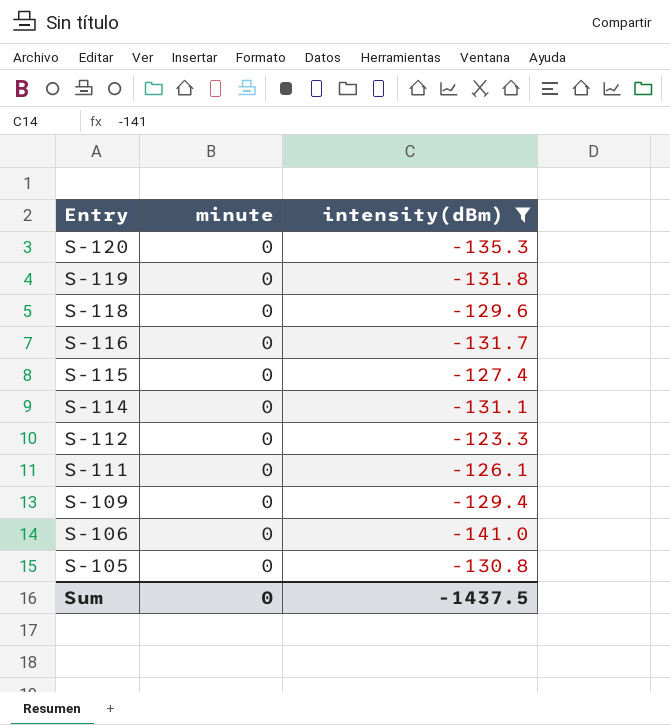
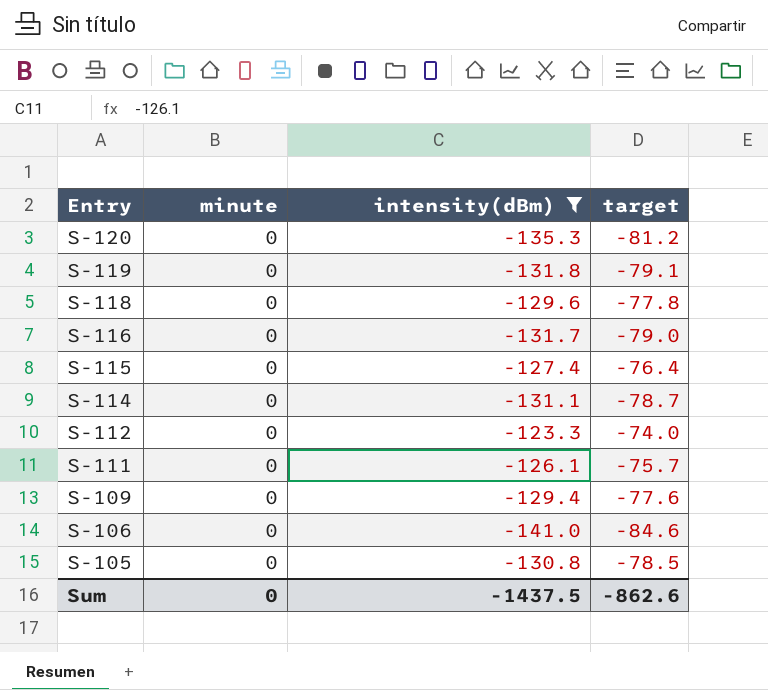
column target | formula: none -> [intensity(dBm)] * 0.6

